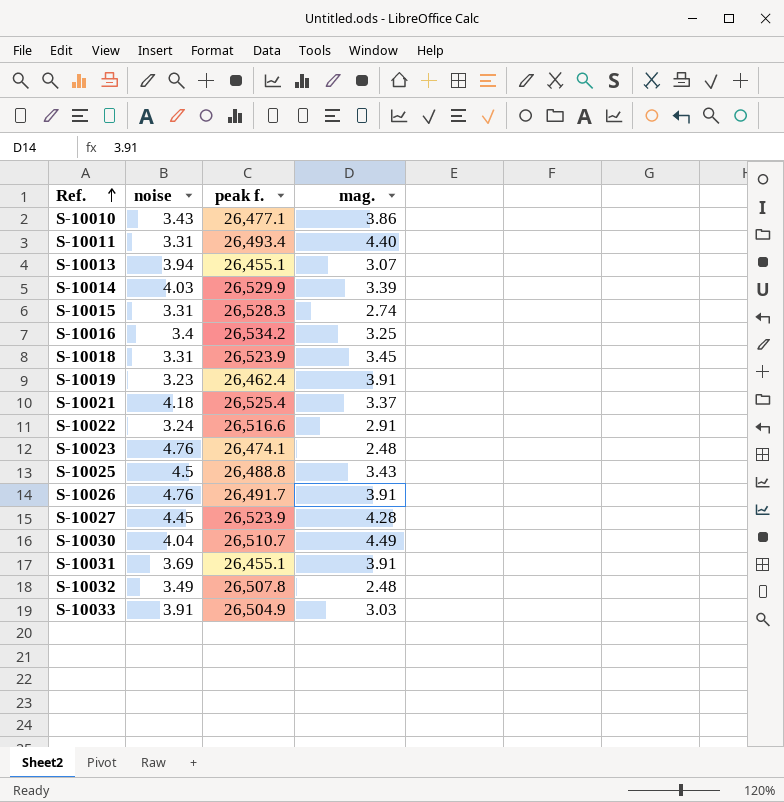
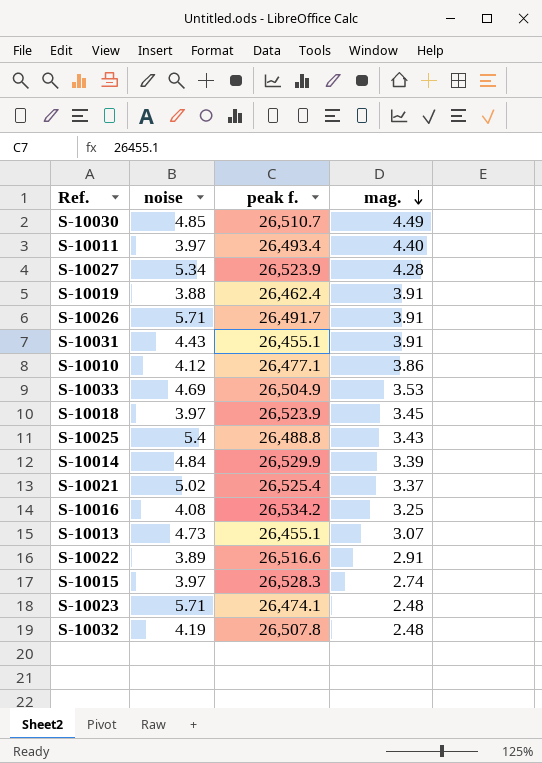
row order: Ref. ascending -> mag. descending
S-10030 | noise: 4.04 -> 4.85
S-10011 | noise: 3.31 -> 3.97
S-10027 | noise: 4.45 -> 5.34
S-10019 | noise: 3.23 -> 3.88
S-10026 | noise: 4.76 -> 5.71
S-10031 | noise: 3.69 -> 4.43
S-10010 | noise: 3.43 -> 4.12
S-10033 | noise: 3.91 -> 4.69
S-10033 | mag.: 3.03 -> 3.53
S-10018 | noise: 3.31 -> 3.97
S-10025 | noise: 4.5 -> 5.4
S-10014 | noise: 4.03 -> 4.84
S-10021 | noise: 4.18 -> 5.02
S-10016 | noise: 3.4 -> 4.08
S-10013 | noise: 3.94 -> 4.73
S-10022 | noise: 3.24 -> 3.89
S-10015 | noise: 3.31 -> 3.97
S-10023 | noise: 4.76 -> 5.71
S-10032 | noise: 3.49 -> 4.19

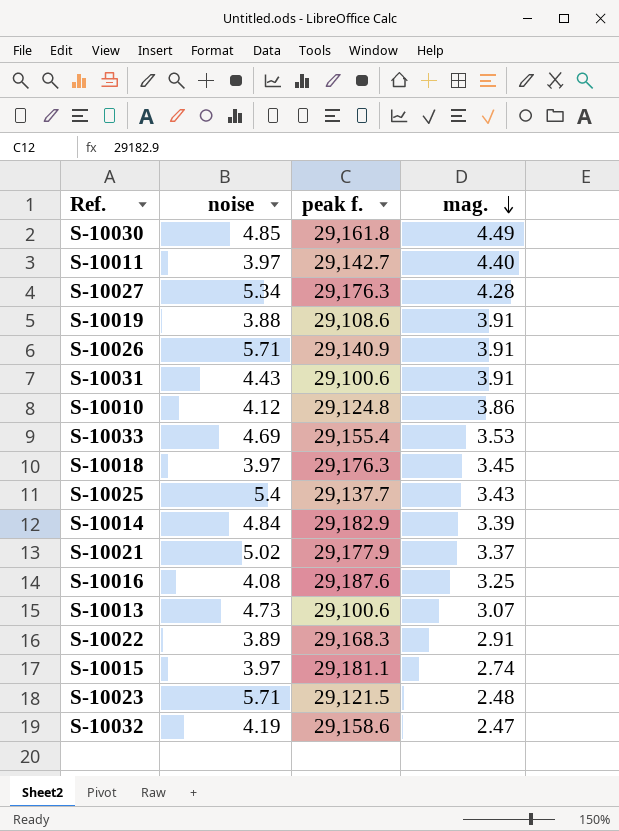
S-10030 | peak f.: 26,510.7 -> 29,161.8
S-10011 | peak f.: 26,493.4 -> 29,142.7
S-10027 | peak f.: 26,523.9 -> 29,176.3
S-10019 | peak f.: 26,462.4 -> 29,108.6
S-10026 | peak f.: 26,491.7 -> 29,140.9
S-10031 | peak f.: 26,455.1 -> 29,100.6
S-10010 | peak f.: 26,477.1 -> 29,124.8
S-10033 | peak f.: 26,504.9 -> 29,155.4
S-10018 | peak f.: 26,523.9 -> 29,176.3
S-10025 | peak f.: 26,488.8 -> 29,137.7
S-10014 | peak f.: 26,529.9 -> 29,182.9
S-10021 | peak f.: 26,525.4 -> 29,177.9
S-10016 | peak f.: 26,534.2 -> 29,187.6
S-10013 | peak f.: 26,455.1 -> 29,100.6
S-10022 | peak f.: 26,516.6 -> 29,168.3
S-10015 | peak f.: 26,528.3 -> 29,181.1
S-10023 | peak f.: 26,474.1 -> 29,121.5
S-10032 | peak f.: 26,507.8 -> 29,158.6
S-10032 | mag.: 2.48 -> 2.47

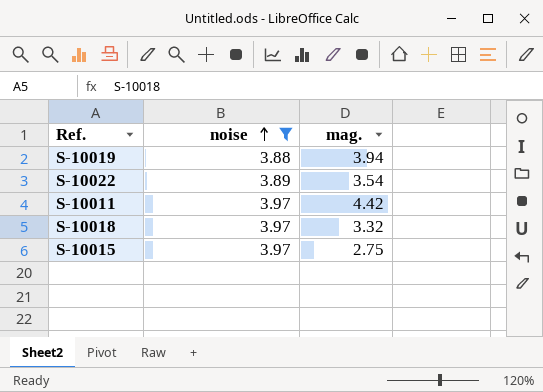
filter: none -> noise <= 3.97
row order: mag. descending -> noise ascending
column peak f. | position: 3 -> none
S-10019 | mag.: 3.91 -> 3.94
S-10022 | mag.: 2.91 -> 3.54
S-10011 | mag.: 4.40 -> 4.42
S-10018 | mag.: 3.45 -> 3.32
S-10015 | mag.: 2.74 -> 2.75

